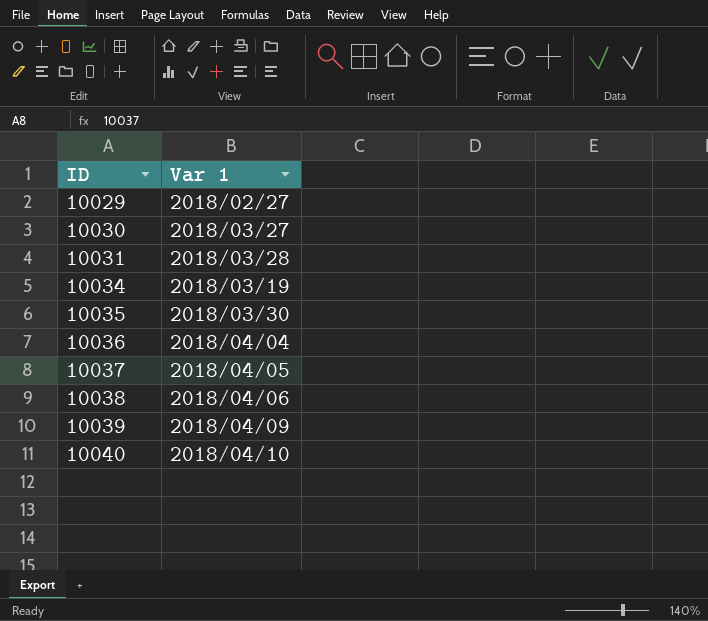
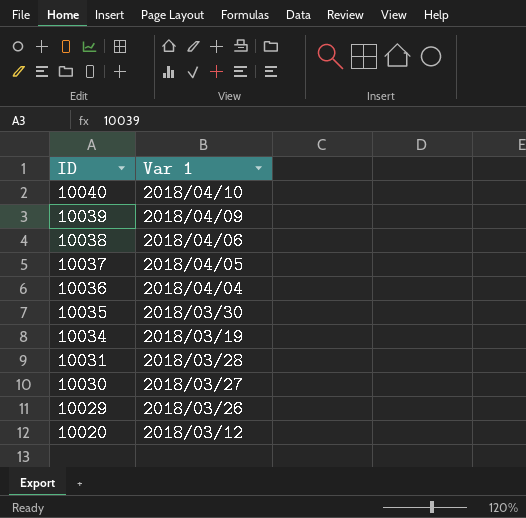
row order: ID ascending -> ID descending
10029 | Var 1: 2018/02/27 -> 2018/03/26
row 10020: none -> 2018/03/12

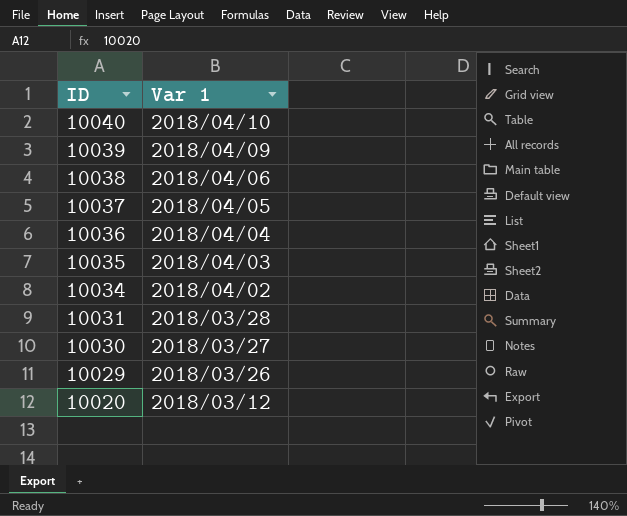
10035 | Var 1: 2018/03/30 -> 2018/04/03
10034 | Var 1: 2018/03/19 -> 2018/04/02

